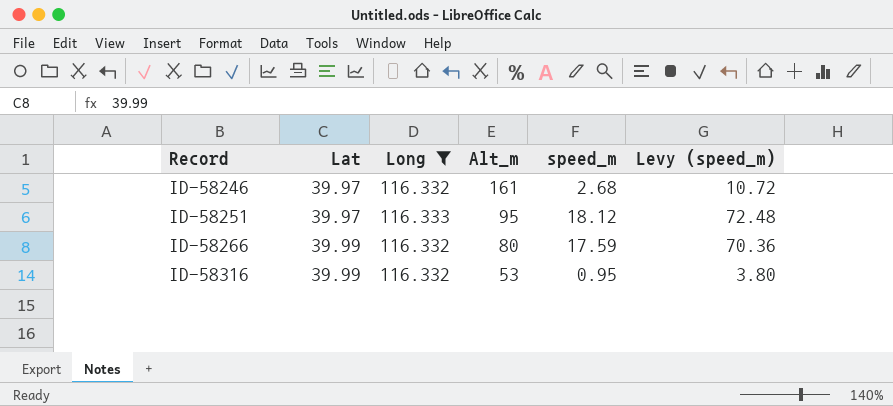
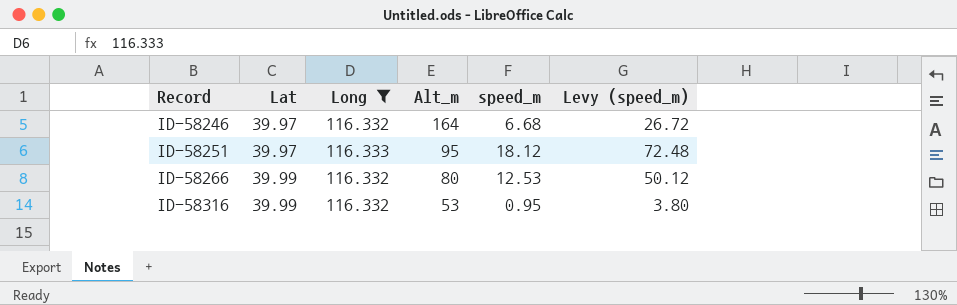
ID-58246 | Alt_m: 161 -> 164
ID-58246 | speed_m: 2.68 -> 6.68
ID-58246 | Levy (speed_m): 10.72 -> 26.72
ID-58266 | speed_m: 17.59 -> 12.53
ID-58266 | Levy (speed_m): 70.36 -> 50.12

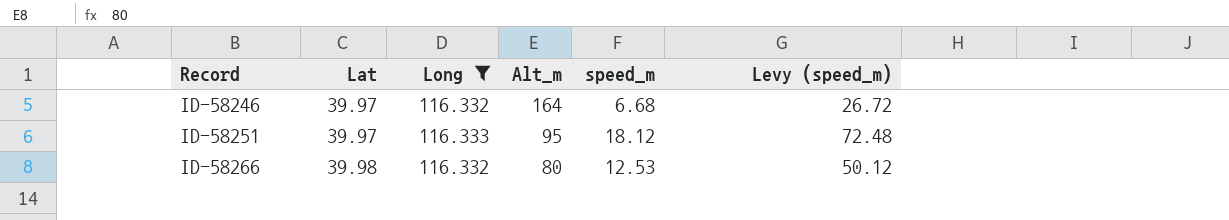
row ID-58316: 39.99 | 116.332 | 53 | 0.95 | 3.80 -> none
ID-58266 | Lat: 39.99 -> 39.98

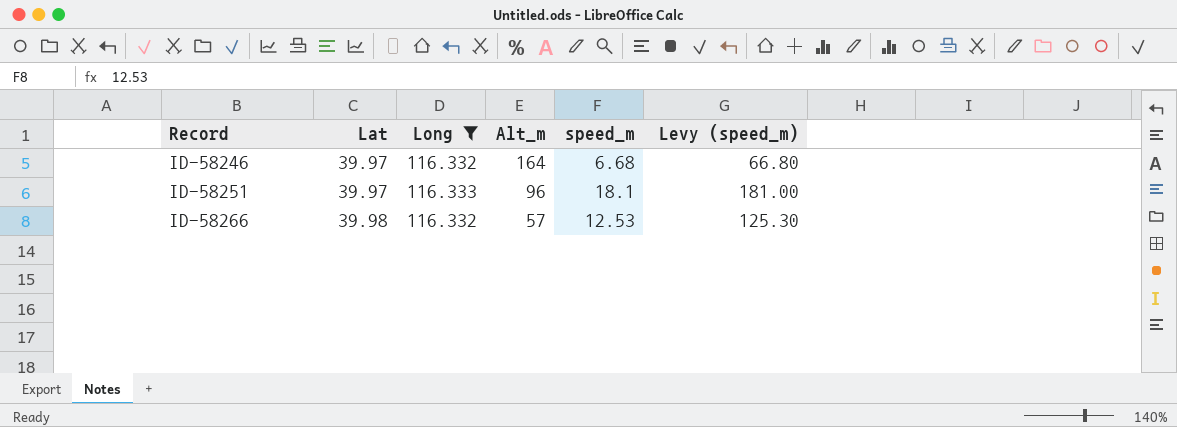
column Levy (speed_m) | formula: [speed_m] * 4 -> [speed_m] * 10
ID-58251 | Alt_m: 95 -> 96
ID-58251 | speed_m: 18.12 -> 18.1
ID-58266 | Alt_m: 80 -> 57

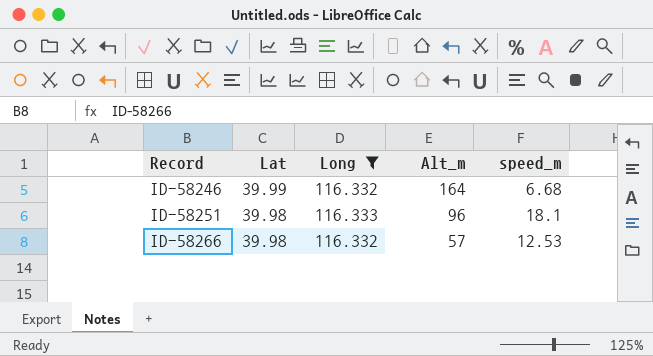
column Levy (speed_m) | formula: [speed_m] * 10 -> none
ID-58246 | Lat: 39.97 -> 39.99
ID-58251 | Lat: 39.97 -> 39.98

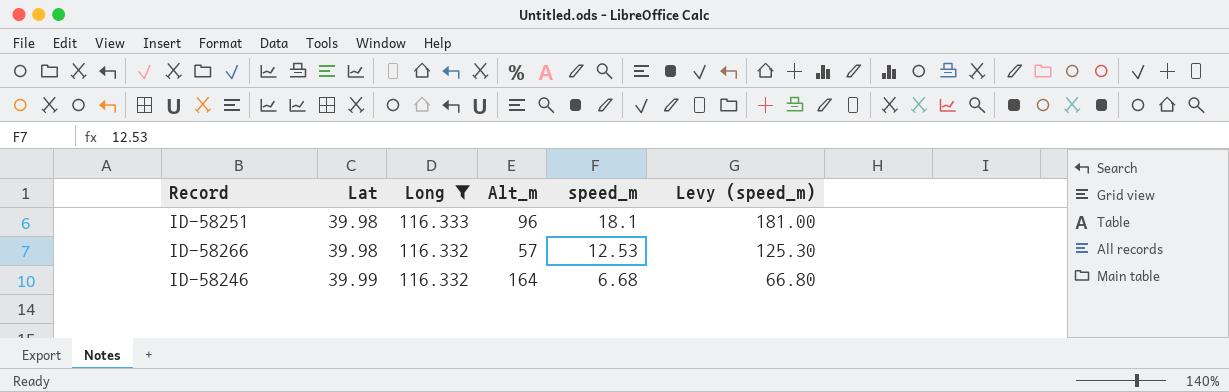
row order: Record ascending -> Lat ascending
column Levy (speed_m) | formula: none -> [speed_m] * 10

